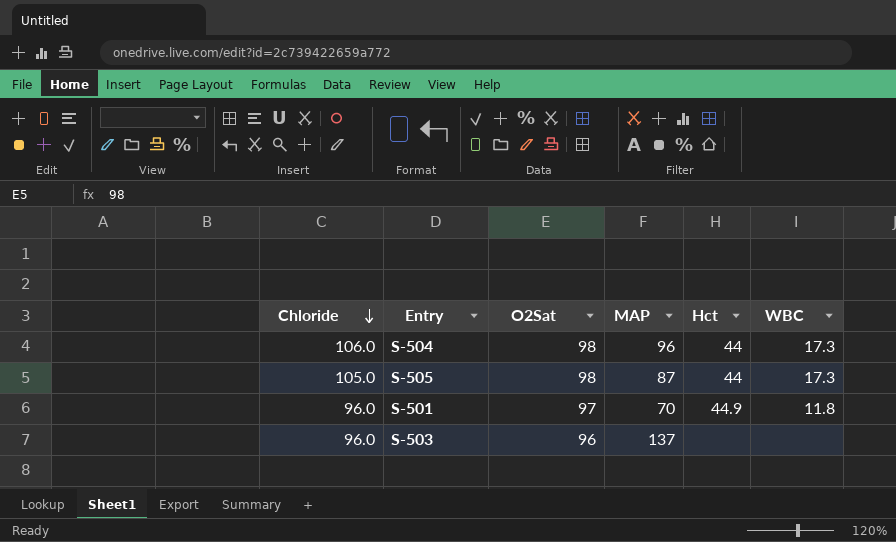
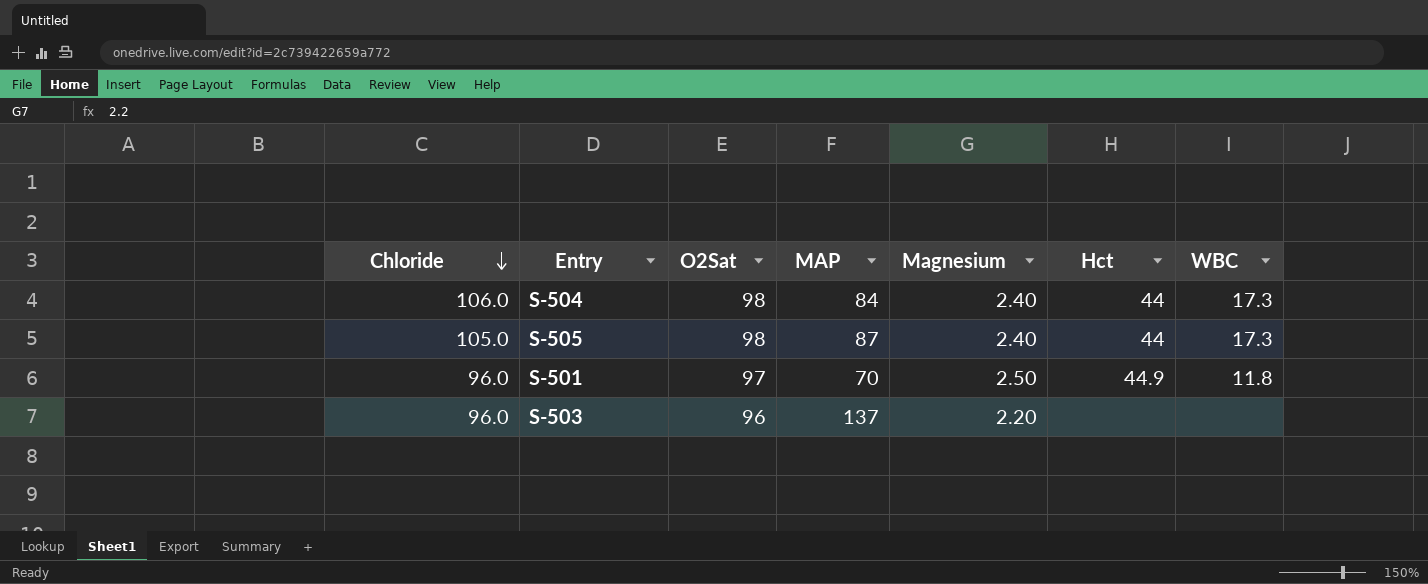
column Magnesium | position: none -> 5
S-504 | MAP: 96 -> 84

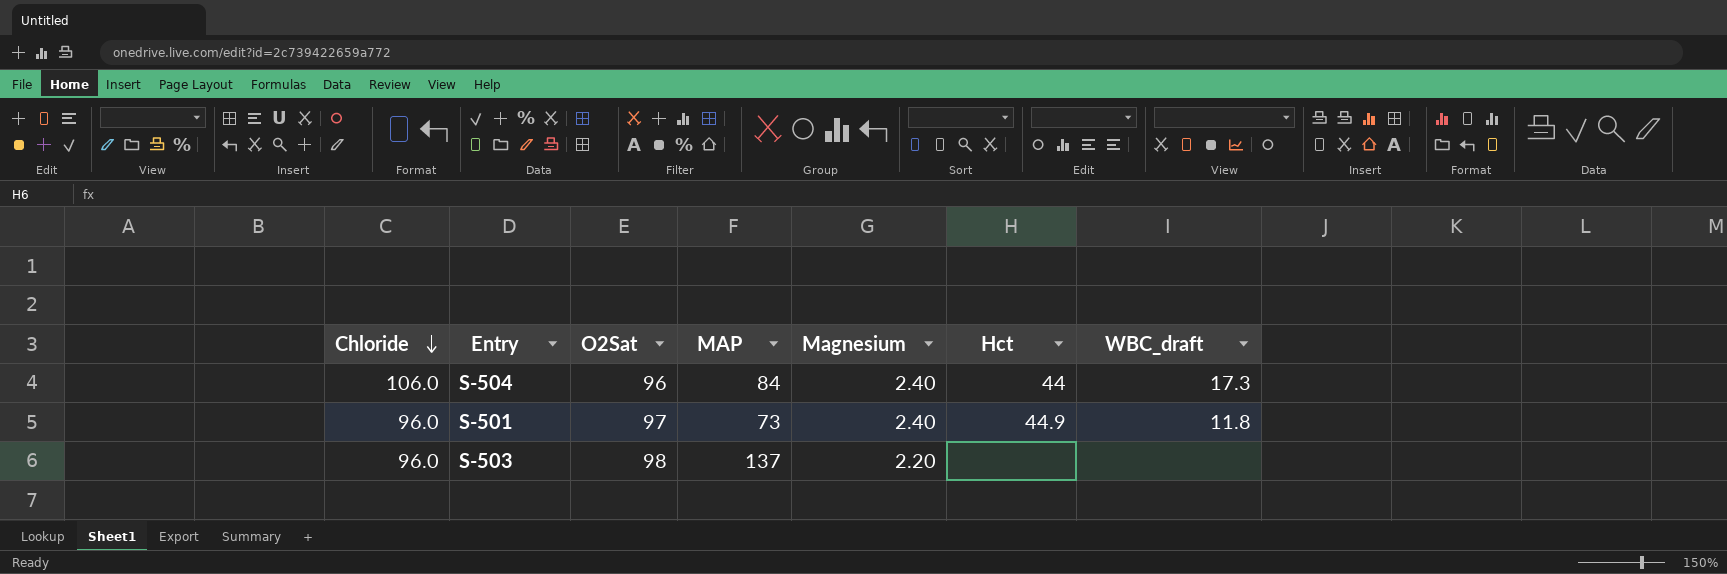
column name: WBC -> WBC_draft
row S-505: 105.0 | 98 | 87 | 2.40 | 44 | 17.3 -> none
S-504 | O2Sat: 98 -> 96
S-501 | MAP: 70 -> 73
S-501 | Magnesium: 2.50 -> 2.40
S-503 | O2Sat: 96 -> 98

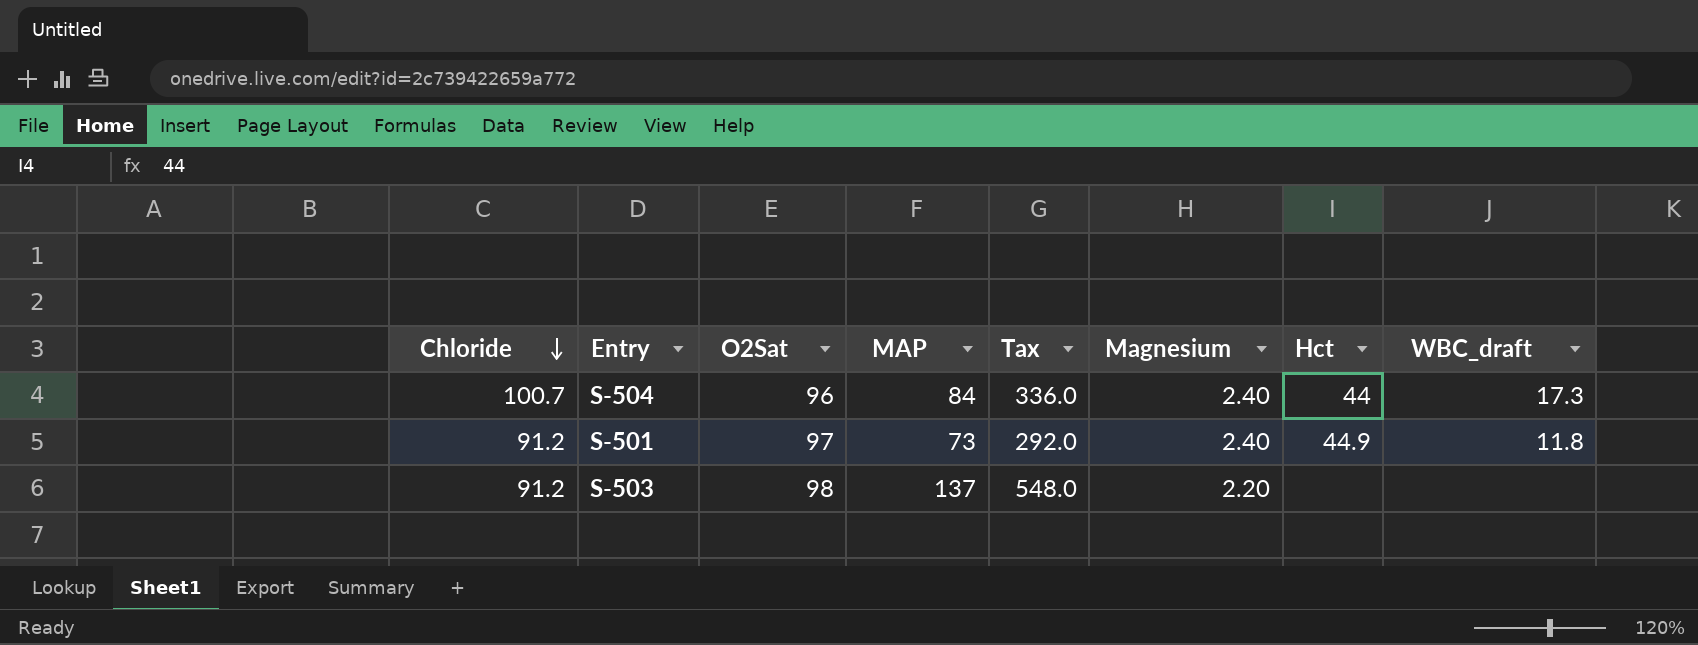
column Tax | formula: none -> [MAP] * 4
S-504 | Chloride: 106.0 -> 100.7
S-501 | Chloride: 96.0 -> 91.2
S-503 | Chloride: 96.0 -> 91.2

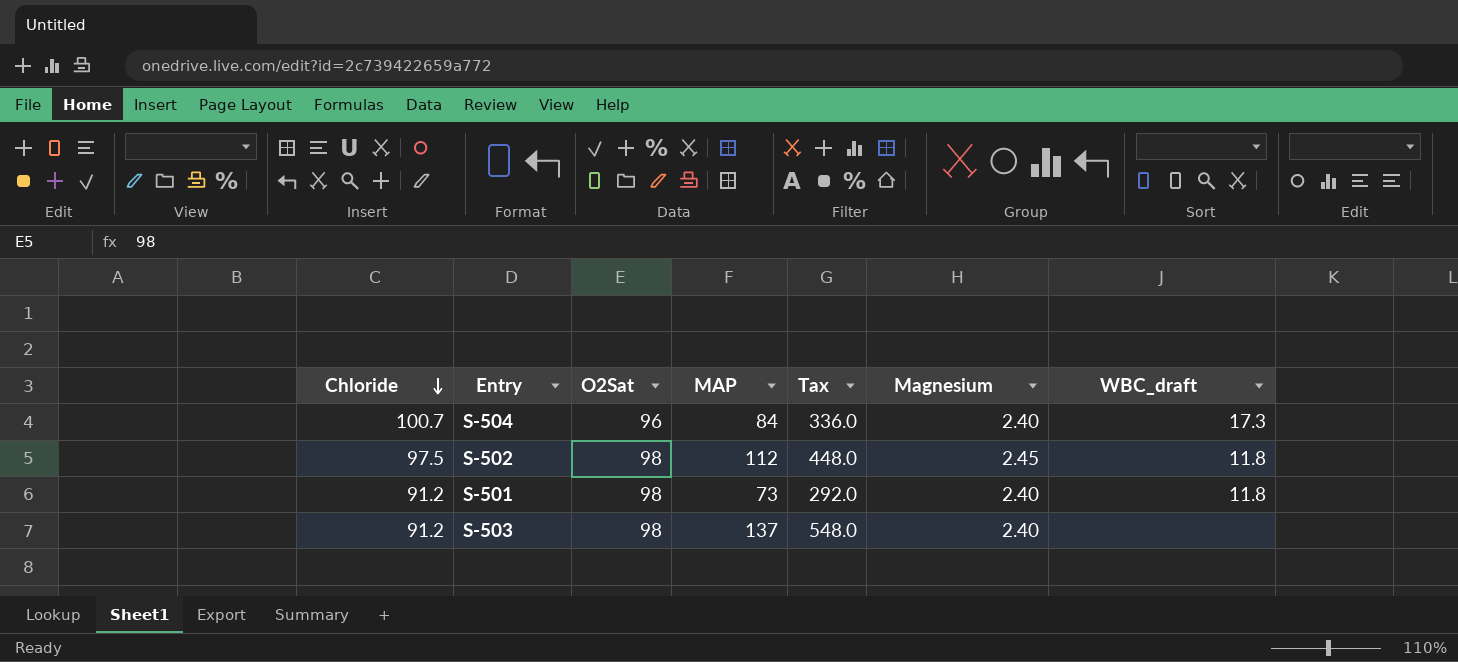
column Hct | position: 7 -> none
row S-502: none -> 97.5 | 98 | 112 | 448.0 | 2.45 | 11.8
S-501 | O2Sat: 97 -> 98
S-503 | Magnesium: 2.20 -> 2.40

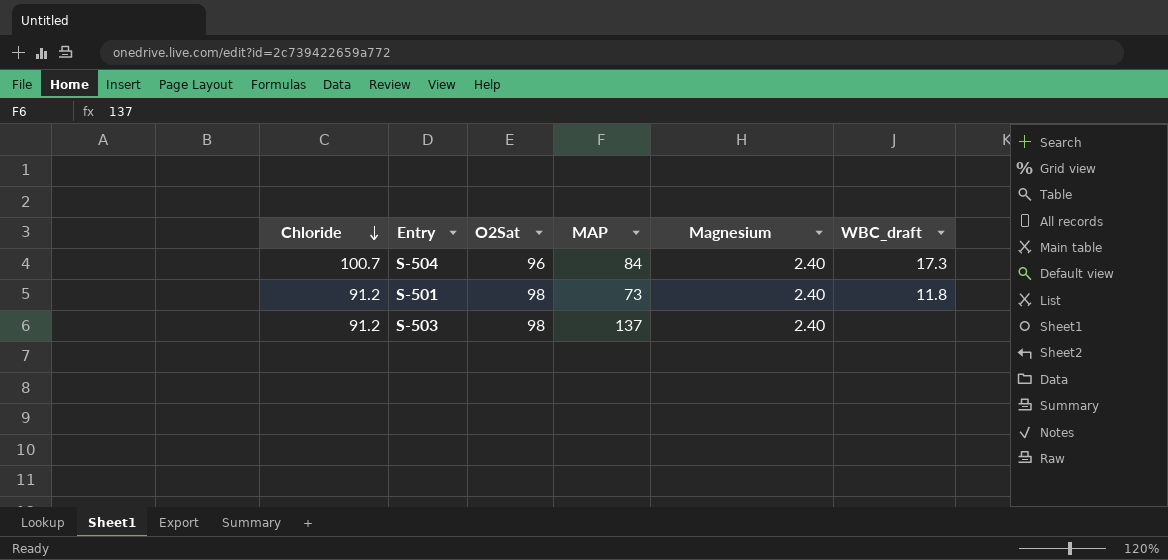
column Tax | formula: [MAP] * 4 -> none
row S-502: 97.5 | 98 | 112 | 448.0 | 2.45 | 11.8 -> none

